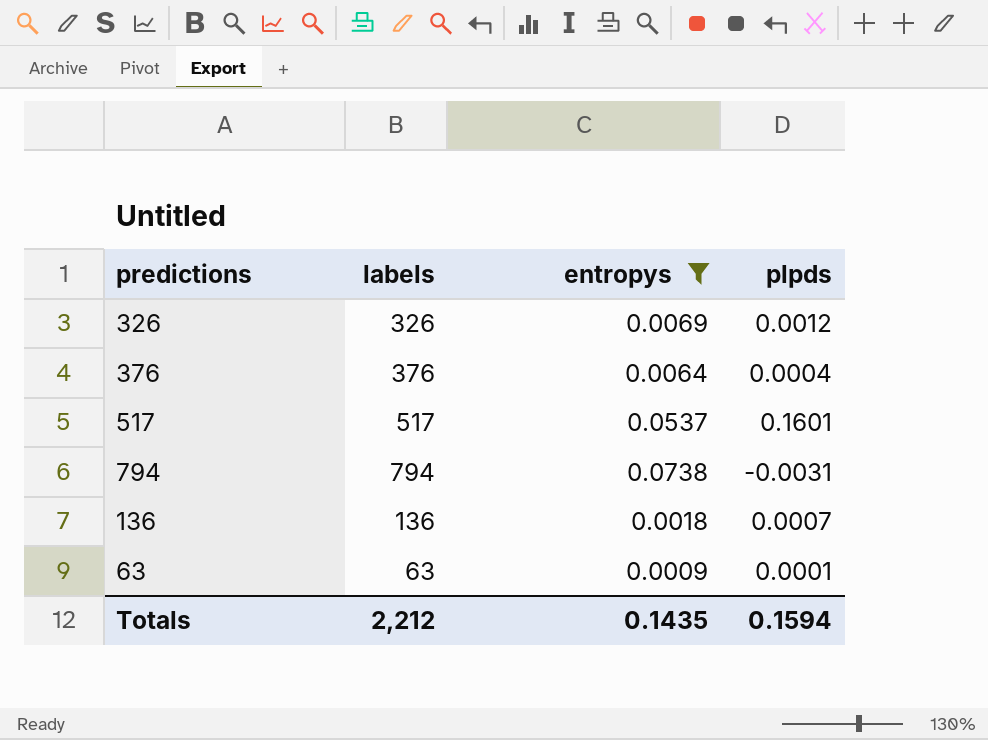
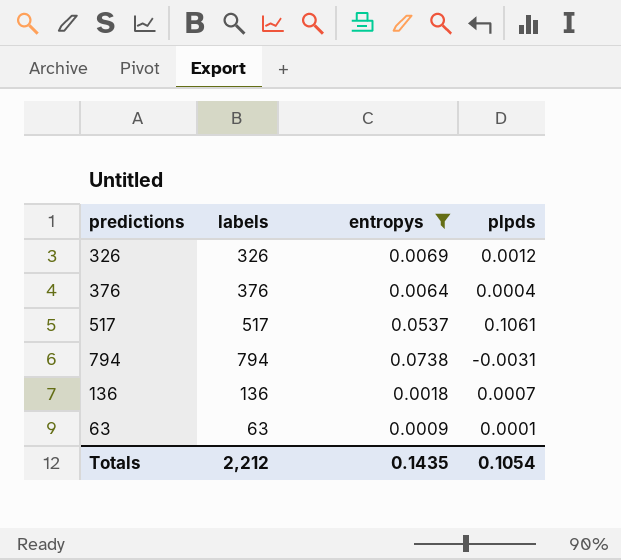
517 | plpds: 0.1601 -> 0.1061
Totals | plpds: 0.1594 -> 0.1054

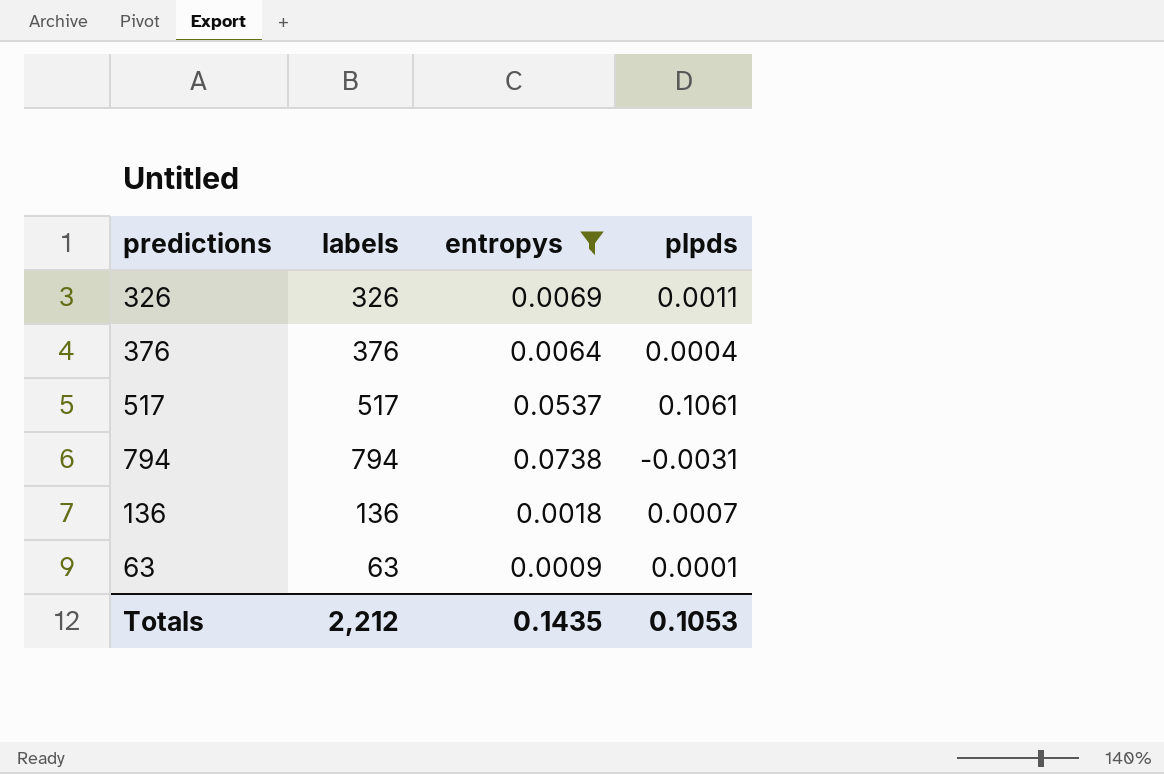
326 | plpds: 0.0012 -> 0.0011
Totals | plpds: 0.1054 -> 0.1053

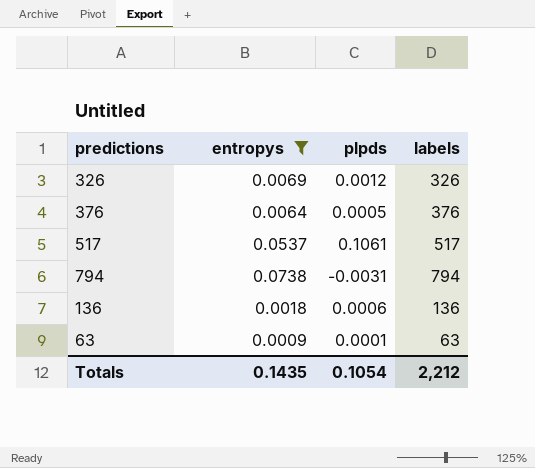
column labels | position: 2 -> 4
326 | plpds: 0.0011 -> 0.0012
376 | plpds: 0.0004 -> 0.0005
136 | plpds: 0.0007 -> 0.0006
Totals | plpds: 0.1053 -> 0.1054

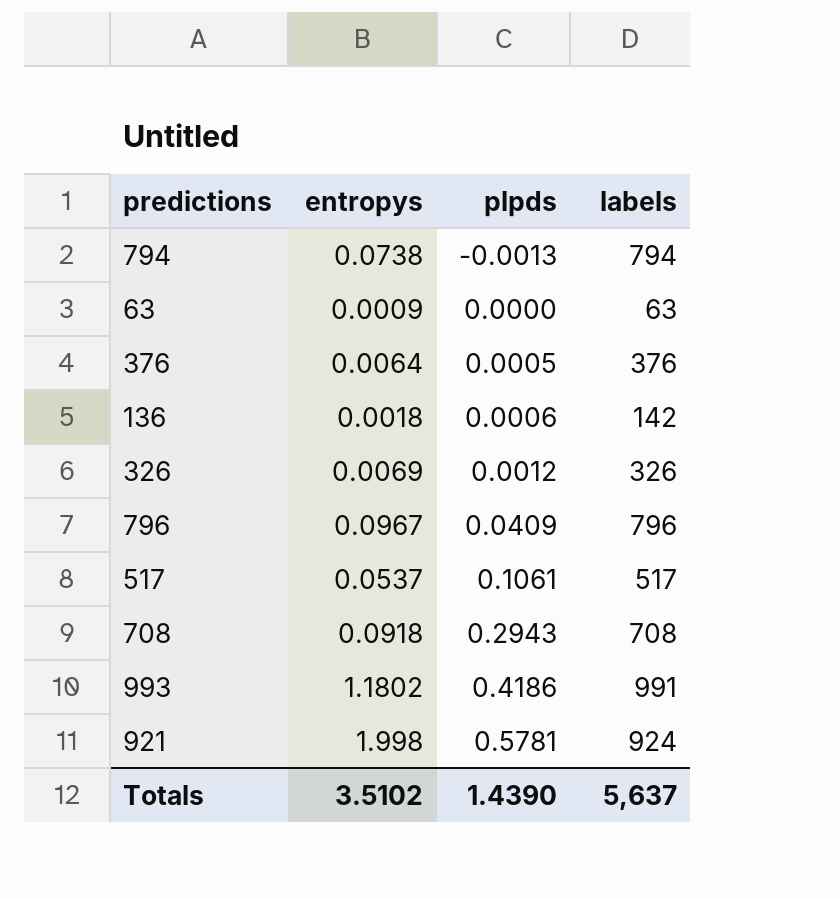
filter: entropys <= 0.0738 -> none
row order: none -> plpds ascending
794 | plpds: -0.0031 -> -0.0013
63 | plpds: 0.0001 -> 0.0000
136 | labels: 136 -> 142
Totals | entropys: 0.1435 -> 3.5102
Totals | plpds: 0.1054 -> 1.4390
Totals | labels: 2,212 -> 5,637

